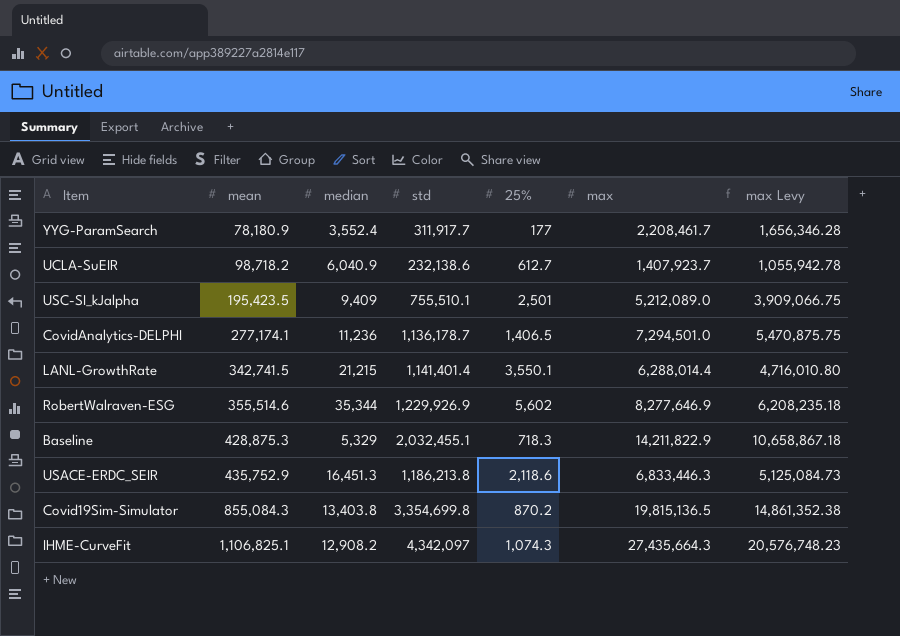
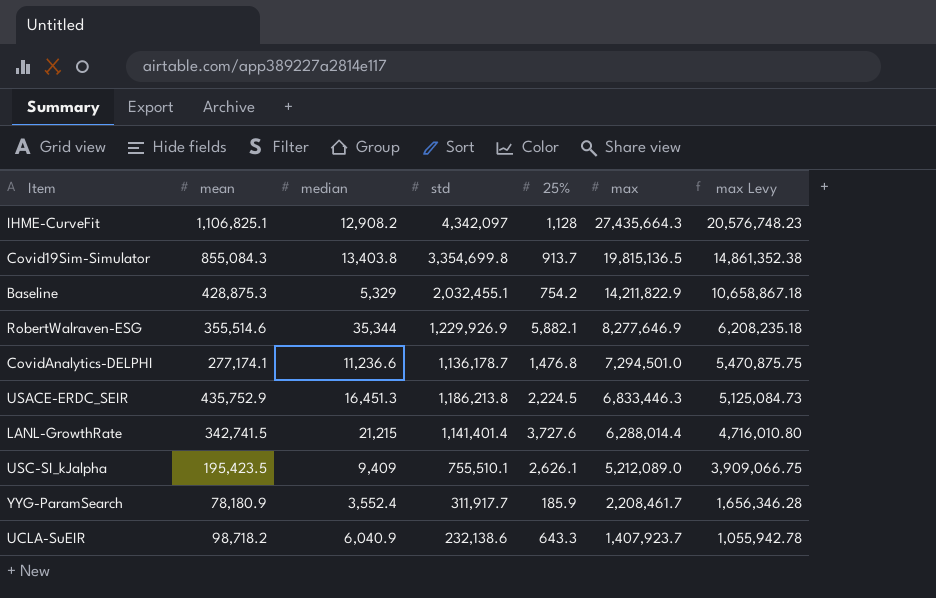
row order: mean ascending -> max descending
IHME-CurveFit | 25%: 1,074.3 -> 1,128
Covid19Sim-Simulator | 25%: 870.2 -> 913.7
Baseline | 25%: 718.3 -> 754.2
RobertWalraven-ESG | 25%: 5,602 -> 5,882.1
CovidAnalytics-DELPHI | median: 11,236 -> 11,236.6
CovidAnalytics-DELPHI | 25%: 1,406.5 -> 1,476.8
USACE-ERDC_SEIR | 25%: 2,118.6 -> 2,224.5
LANL-GrowthRate | 25%: 3,550.1 -> 3,727.6
USC-SI_kJalpha | 25%: 2,501 -> 2,626.1
YYG-ParamSearch | 25%: 177 -> 185.9
UCLA-SuEIR | 25%: 612.7 -> 643.3

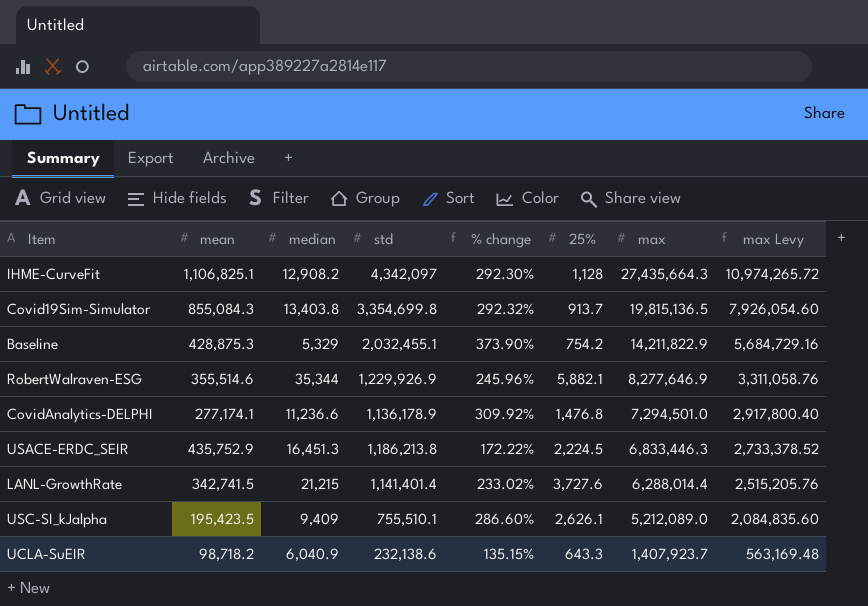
column % change | formula: none -> ([std] - [mean]) / [mean]
column max Levy | formula: [max] * 0.75 -> [max] * 0.4
row YYG-ParamSearch: 78,180.9 | 3,552.4 | 311,917.7 | 185.9 | 2,208,461.7 | 1,656,346.28 -> none
CovidAnalytics-DELPHI | std: 1,136,178.7 -> 1,136,178.9

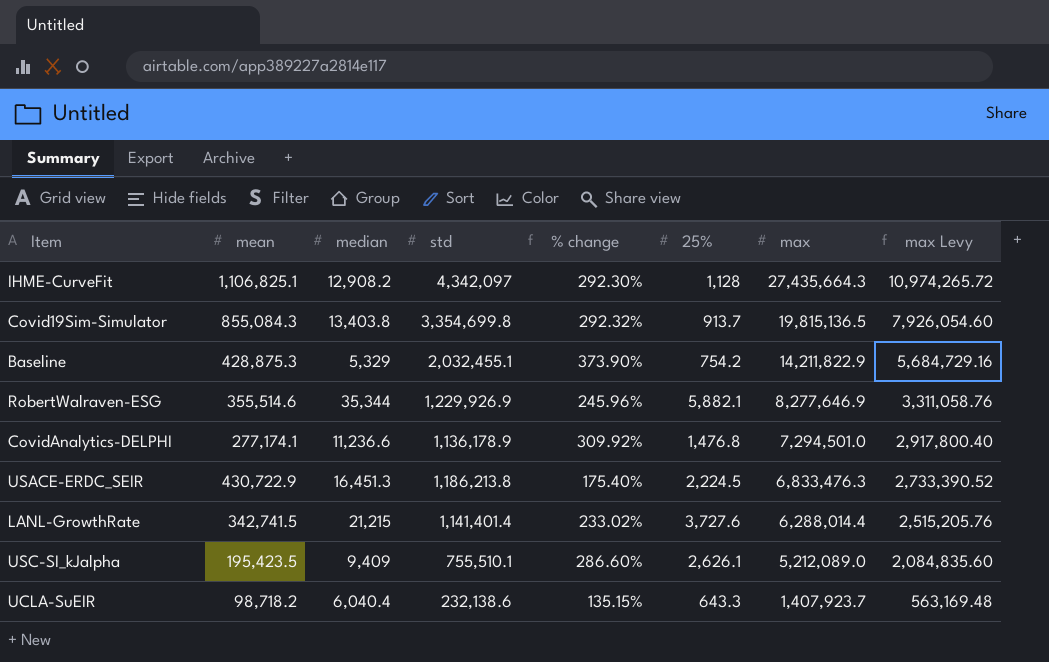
USACE-ERDC_SEIR | mean: 435,752.9 -> 430,722.9
USACE-ERDC_SEIR | % change: 172.22% -> 175.40%
USACE-ERDC_SEIR | max: 6,833,446.3 -> 6,833,476.3
USACE-ERDC_SEIR | max Levy: 2,733,378.52 -> 2,733,390.52
UCLA-SuEIR | median: 6,040.9 -> 6,040.4

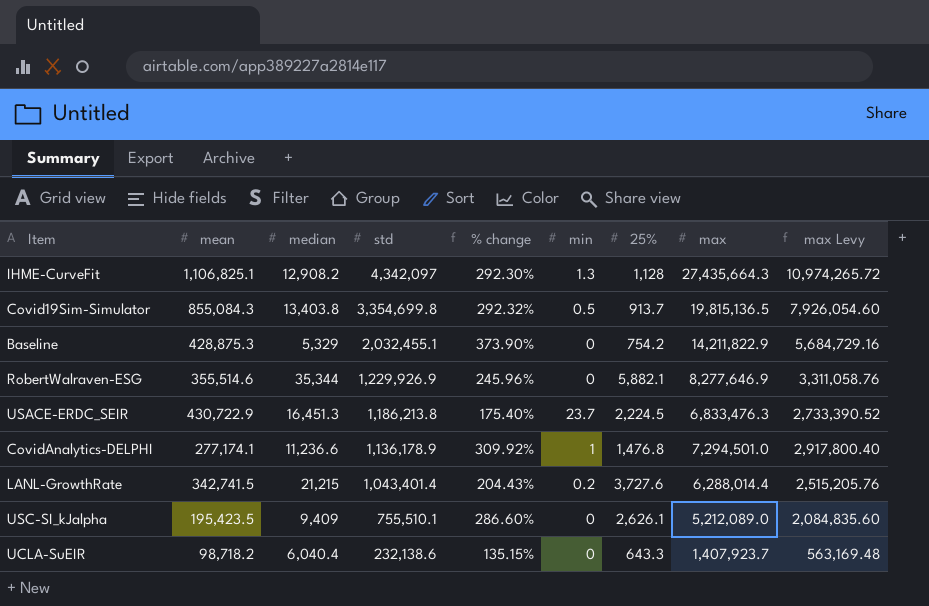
row order: max descending -> std descending
column min | position: none -> 6
LANL-GrowthRate | std: 1,141,401.4 -> 1,043,401.4
LANL-GrowthRate | % change: 233.02% -> 204.43%

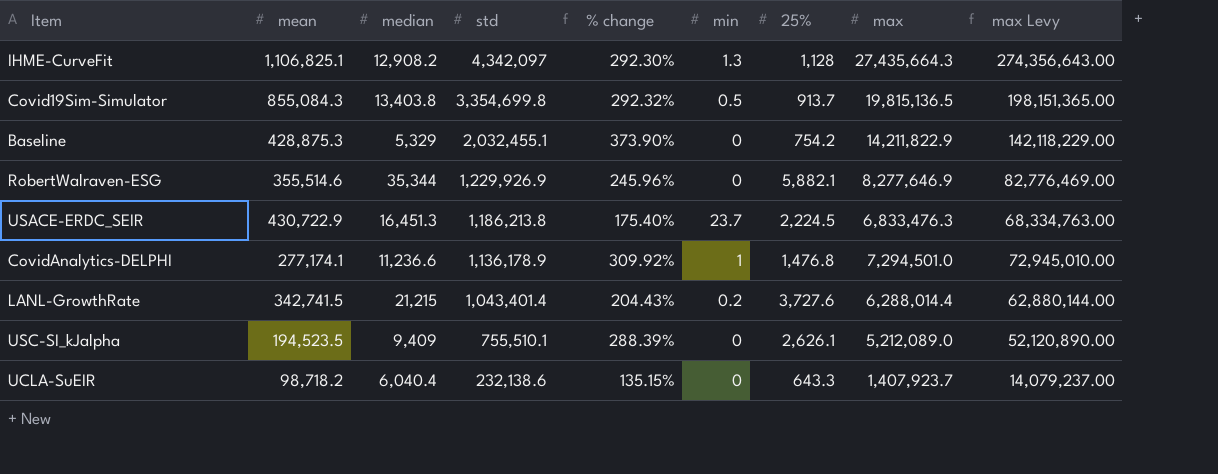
column max Levy | formula: [max] * 0.4 -> [max] * 10
USC-SI_kJalpha | mean: 195,423.5 -> 194,523.5
USC-SI_kJalpha | % change: 286.60% -> 288.39%

